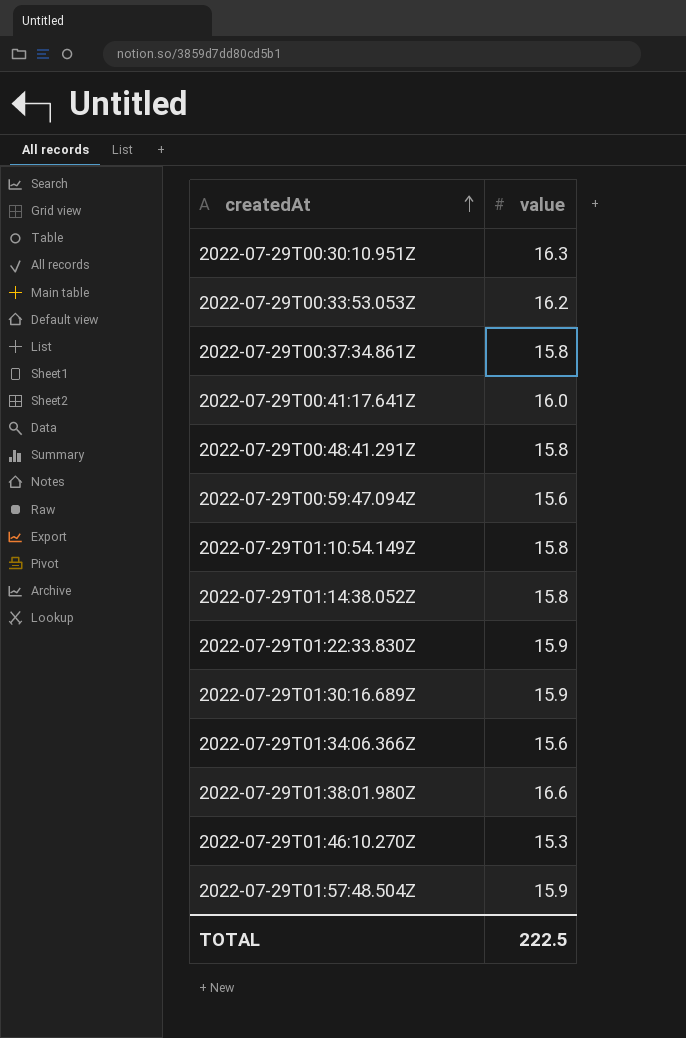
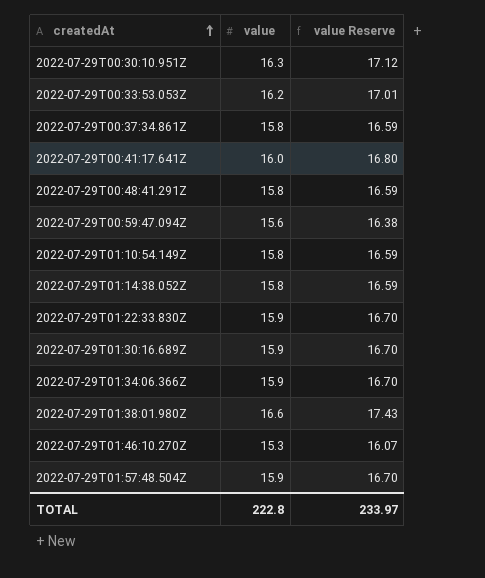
column value Reserve | formula: none -> [value] * 1.05
2022-07-29T01:34:06.366Z | value: 15.6 -> 15.9
TOTAL | value: 222.5 -> 222.8

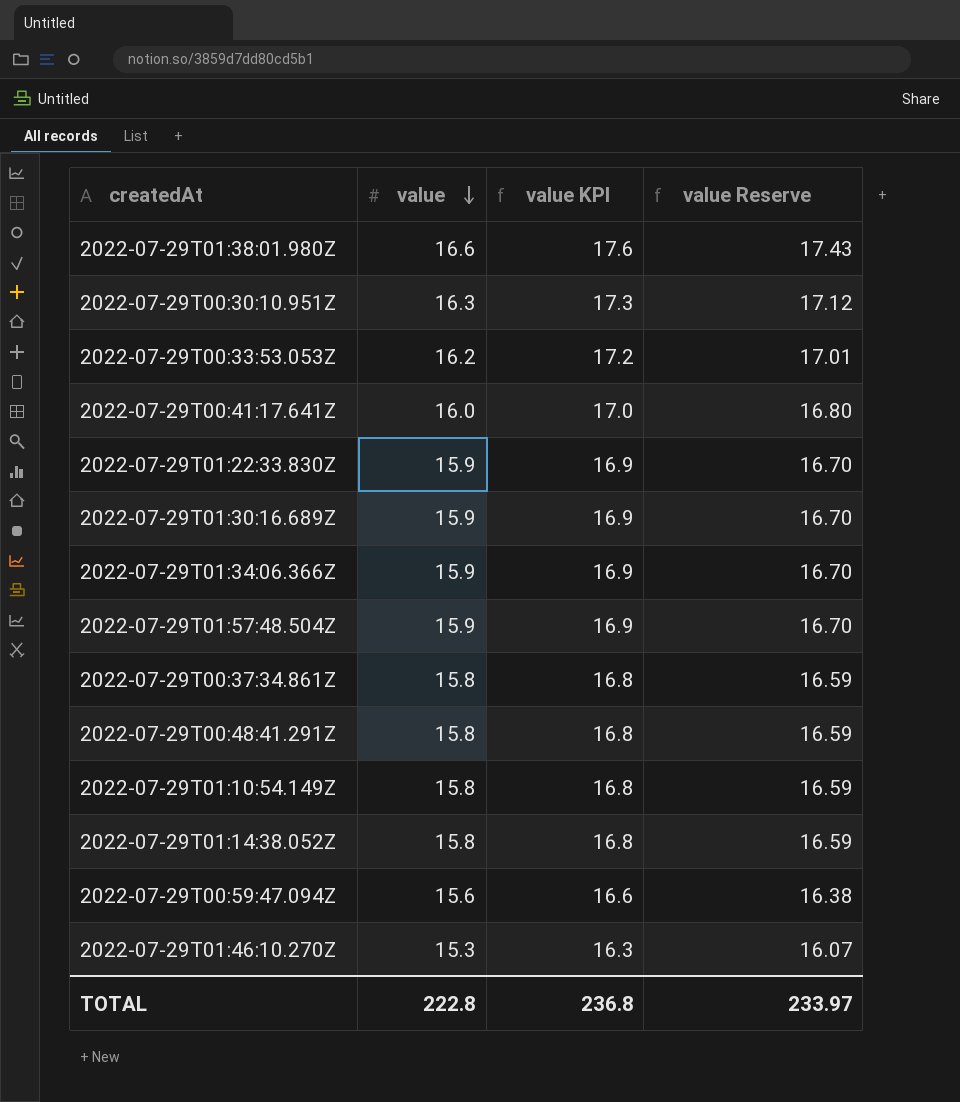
row order: createdAt ascending -> value descending
column value KPI | formula: none -> [value] + 1

